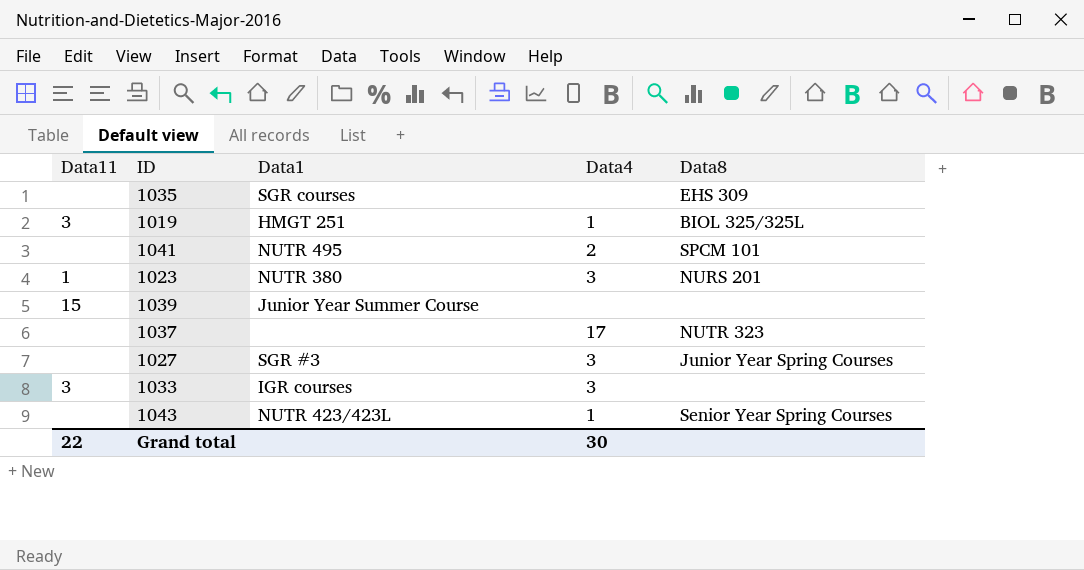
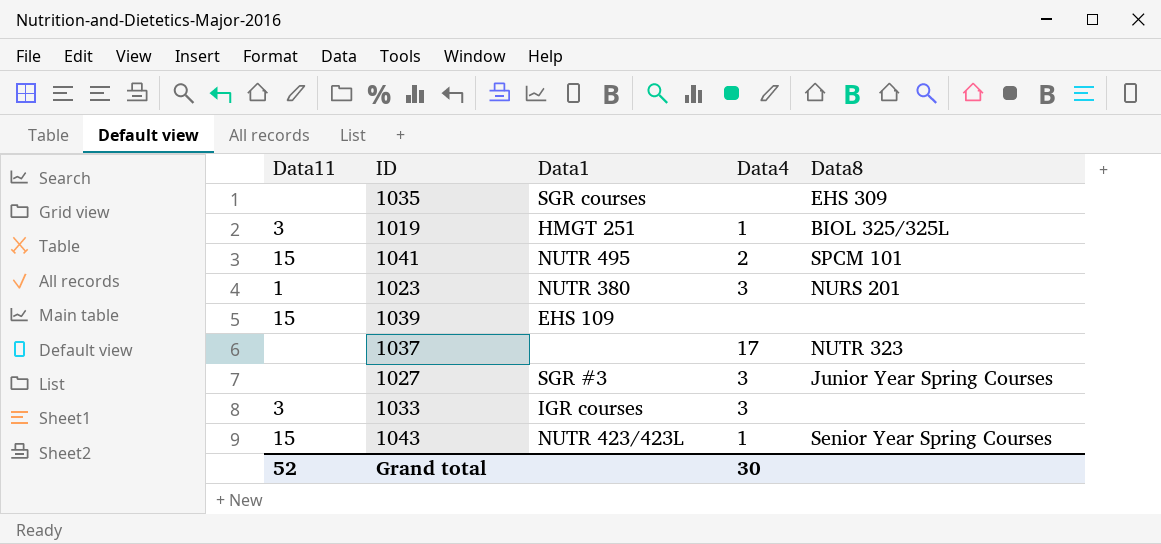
1041 | Data11: none -> 15
1039 | Data1: Junior Year Summer Course -> EHS 109
1043 | Data11: none -> 15
Grand total | Data11: 22 -> 52

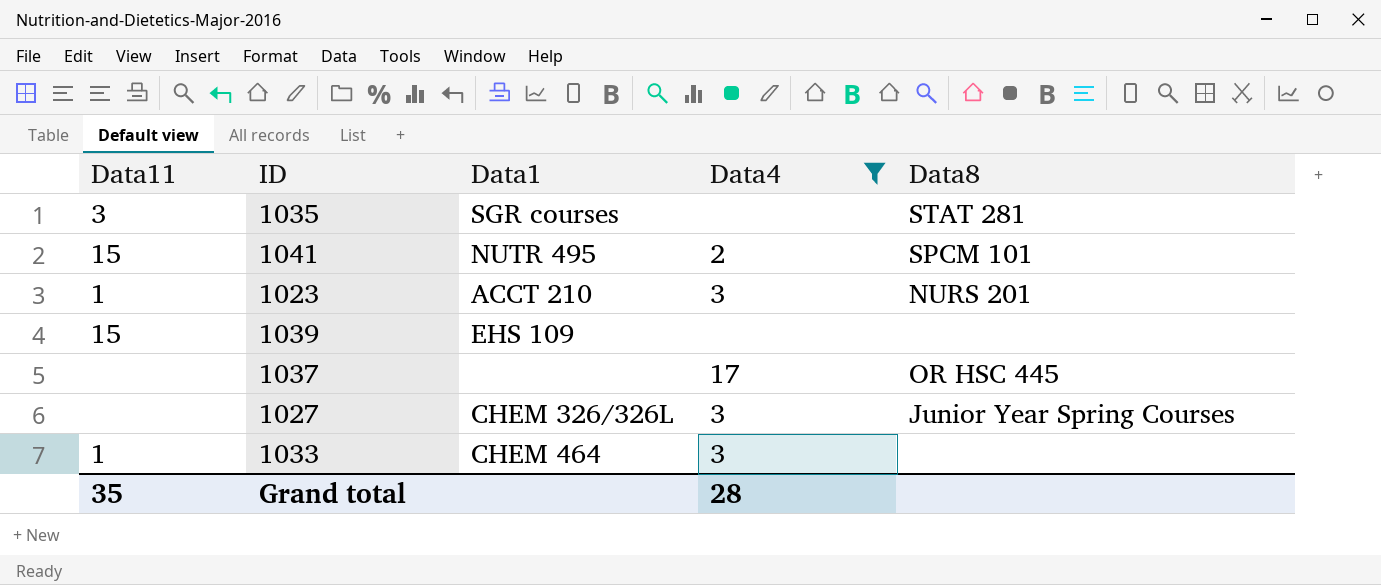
filter: none -> Data4 != 1
1035 | Data11: none -> 3
1035 | Data8: EHS 309 -> STAT 281
1023 | Data1: NUTR 380 -> ACCT 210
1037 | Data8: NUTR 323 -> OR HSC 445
1027 | Data1: SGR #3 -> CHEM 326/326L
1033 | Data11: 3 -> 1
1033 | Data1: IGR courses -> CHEM 464
Grand total | Data11: 52 -> 35
Grand total | Data4: 30 -> 28

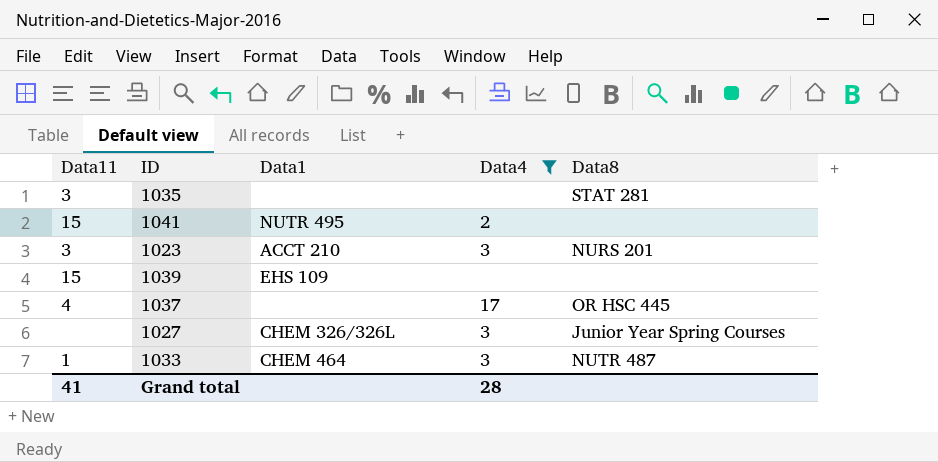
1035 | Data1: SGR courses -> none
1041 | Data8: SPCM 101 -> none
1023 | Data11: 1 -> 3
1037 | Data11: none -> 4
1033 | Data8: none -> NUTR 487
Grand total | Data11: 35 -> 41

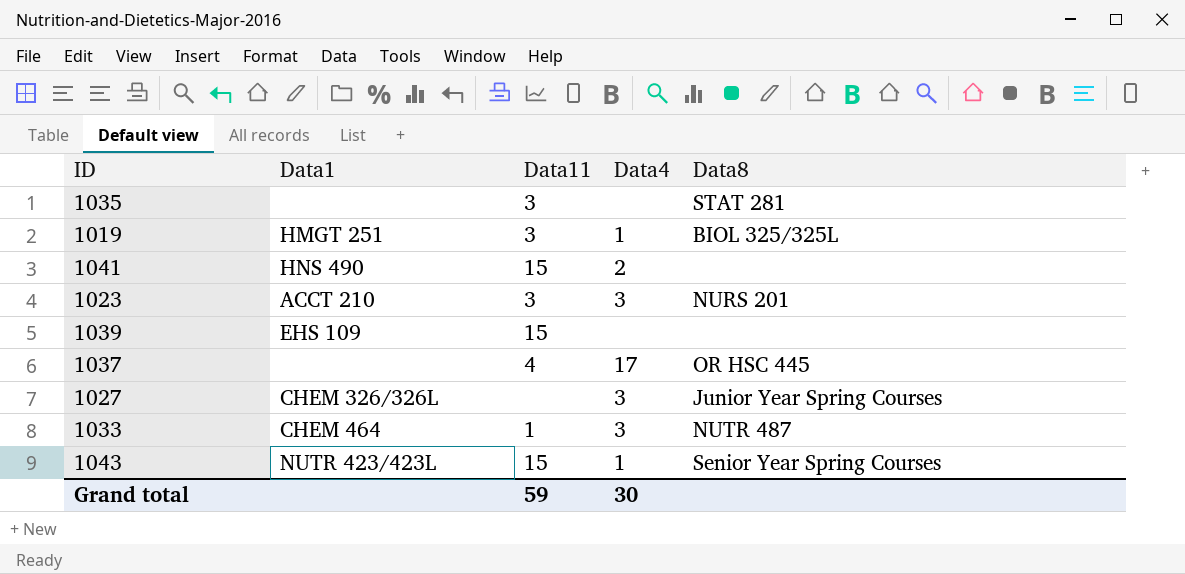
filter: Data4 != 1 -> none
column Data11 | position: 1 -> 3
1041 | Data1: NUTR 495 -> HNS 490
Grand total | Data11: 41 -> 59
Grand total | Data4: 28 -> 30

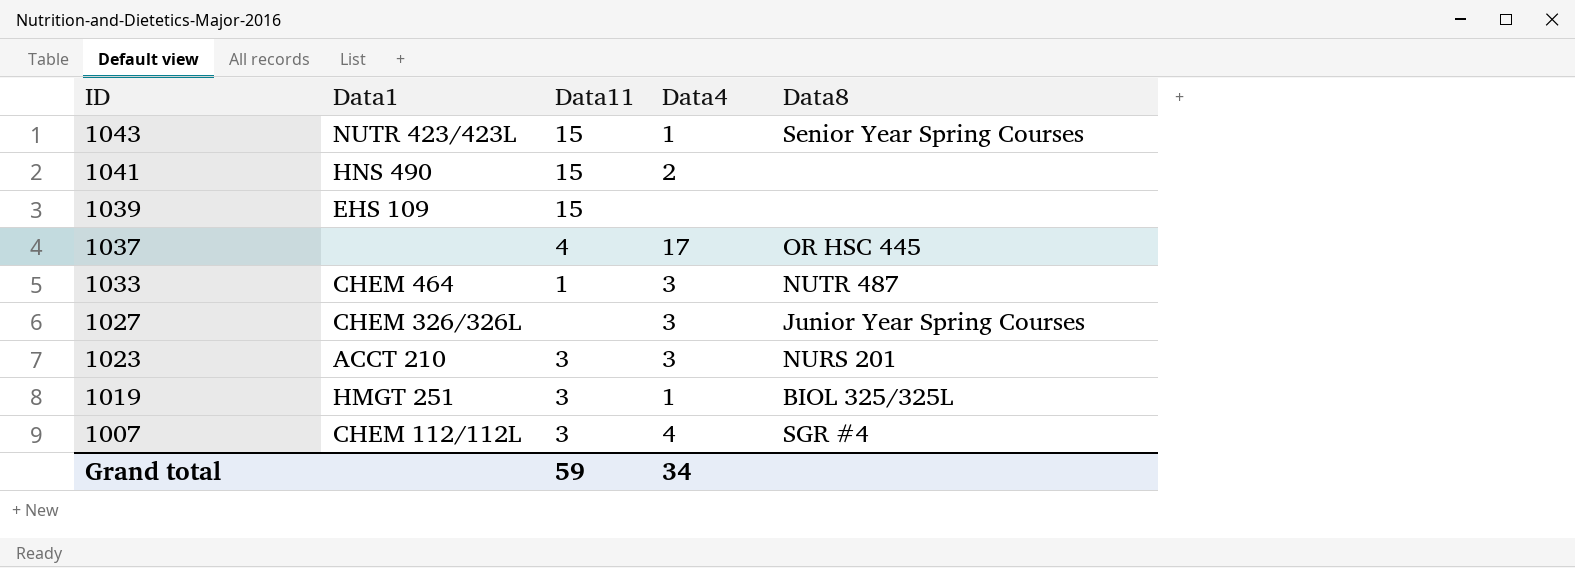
row order: none -> ID descending
row 1035: none | 3 | none | STAT 281 -> none
row 1007: none -> CHEM 112/112L | 3 | 4 | SGR #4
Grand total | Data4: 30 -> 34

